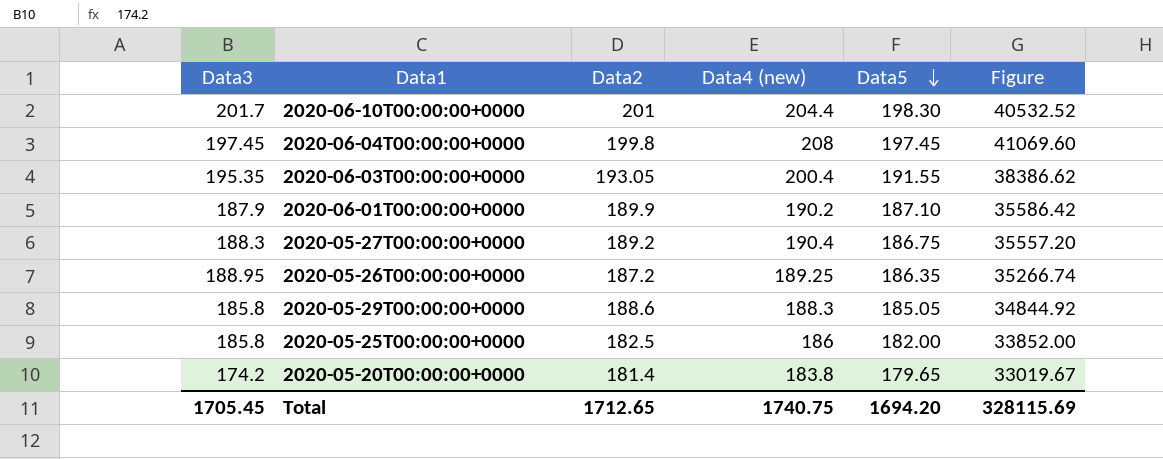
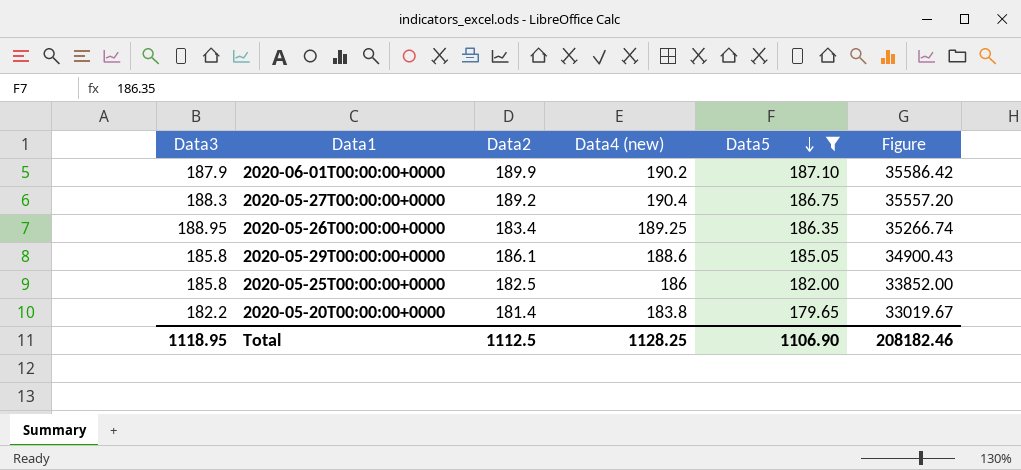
filter: none -> Data5 <= 187.10
2020-05-26T00:00:00+0000 | Data2: 187.2 -> 183.4
2020-05-29T00:00:00+0000 | Data2: 188.6 -> 186.1
2020-05-29T00:00:00+0000 | Data4 (new): 188.3 -> 188.6
2020-05-29T00:00:00+0000 | Figure: 34844.92 -> 34900.43
2020-05-20T00:00:00+0000 | Data3: 174.2 -> 182.2
Total | Data3: 1705.45 -> 1118.95
Total | Data2: 1712.65 -> 1112.5
Total | Data4 (new): 1740.75 -> 1128.25
Total | Data5: 1694.20 -> 1106.90
Total | Figure: 328115.69 -> 208182.46

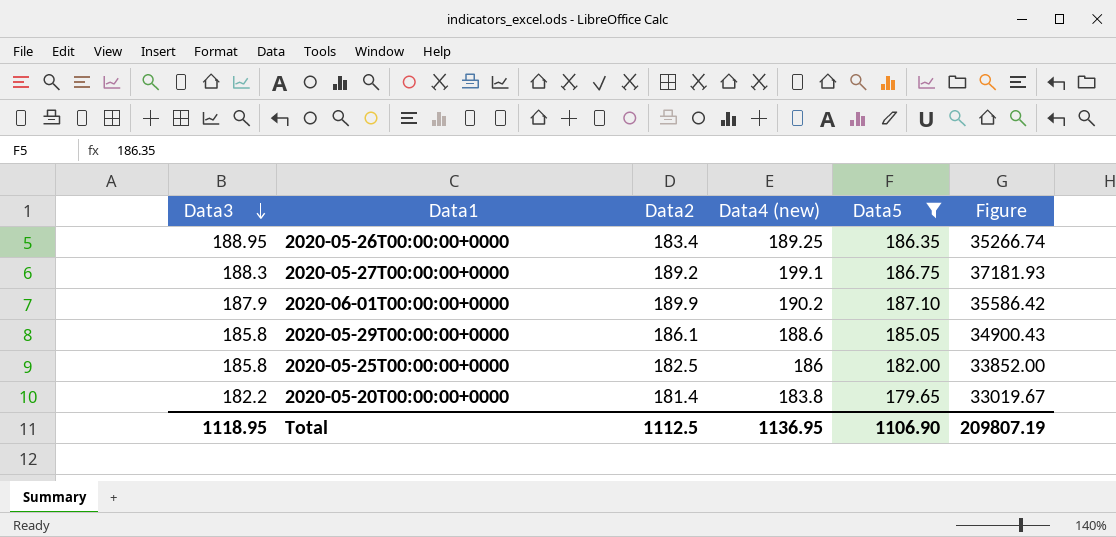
row order: Data5 descending -> Data3 descending
2020-05-27T00:00:00+0000 | Data4 (new): 190.4 -> 199.1
2020-05-27T00:00:00+0000 | Figure: 35557.20 -> 37181.93
Total | Data4 (new): 1128.25 -> 1136.95
Total | Figure: 208182.46 -> 209807.19

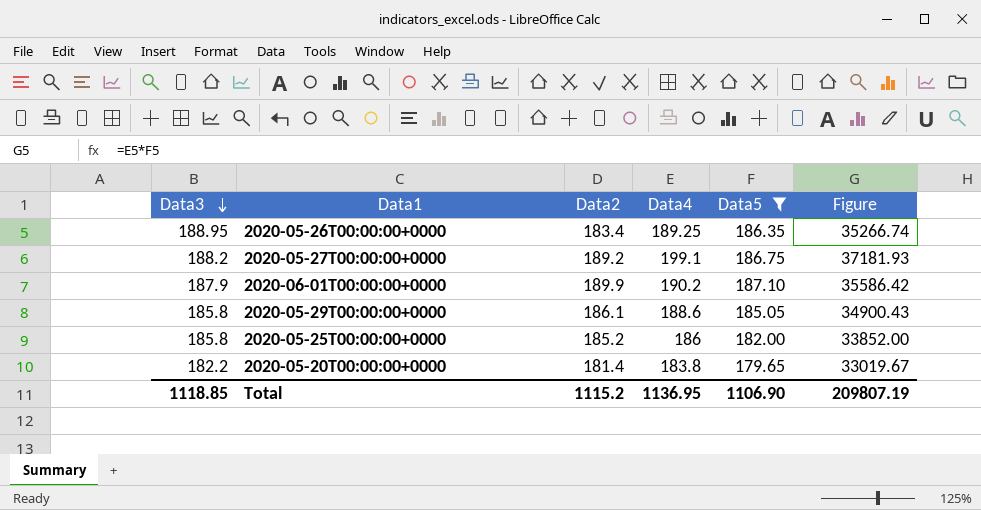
column name: Data4 (new) -> Data4
2020-05-27T00:00:00+0000 | Data3: 188.3 -> 188.2
2020-05-25T00:00:00+0000 | Data2: 182.5 -> 185.2
Total | Data3: 1118.95 -> 1118.85
Total | Data2: 1112.5 -> 1115.2

